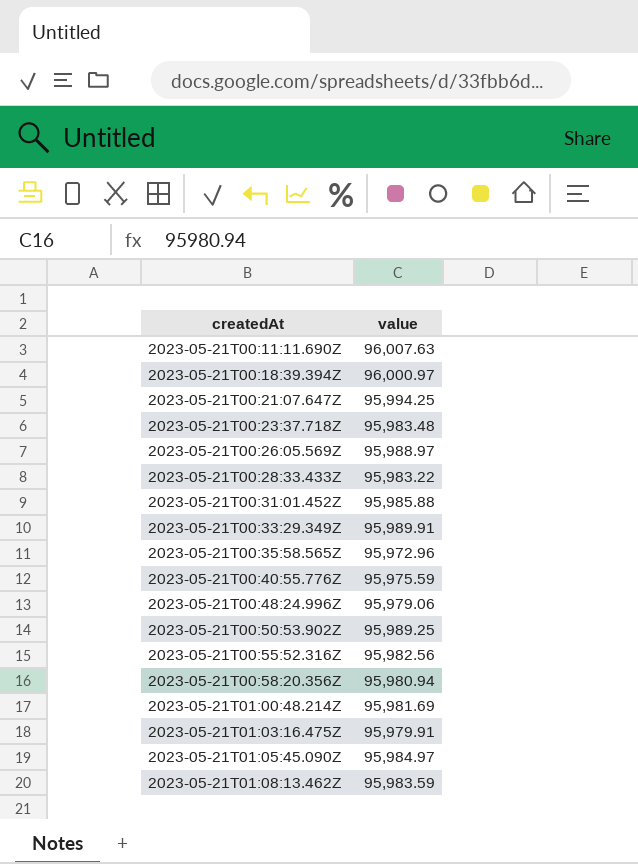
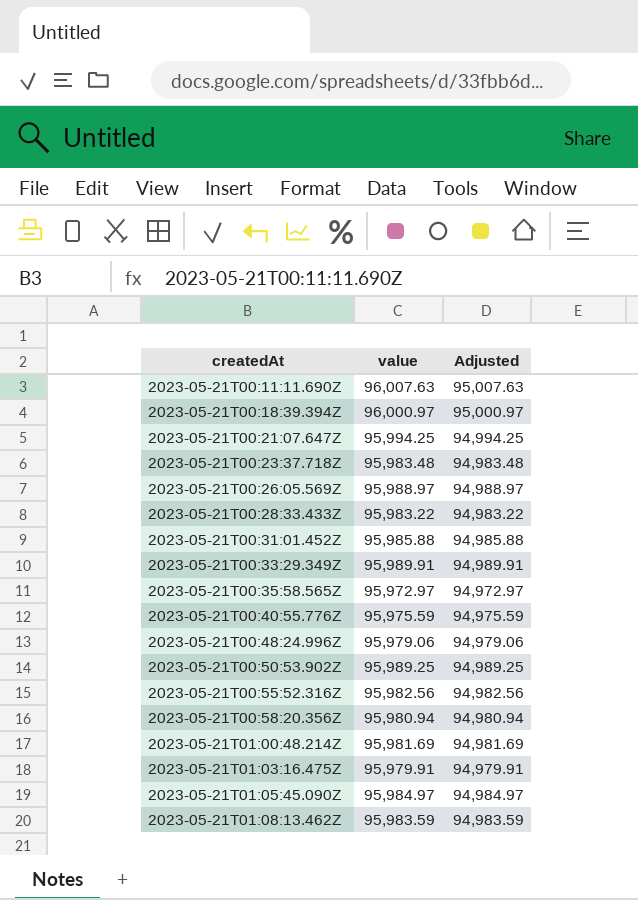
column Adjusted | formula: none -> [value] - 1000
2023-05-21T00:35:58.565Z | value: 95,972.96 -> 95,972.97

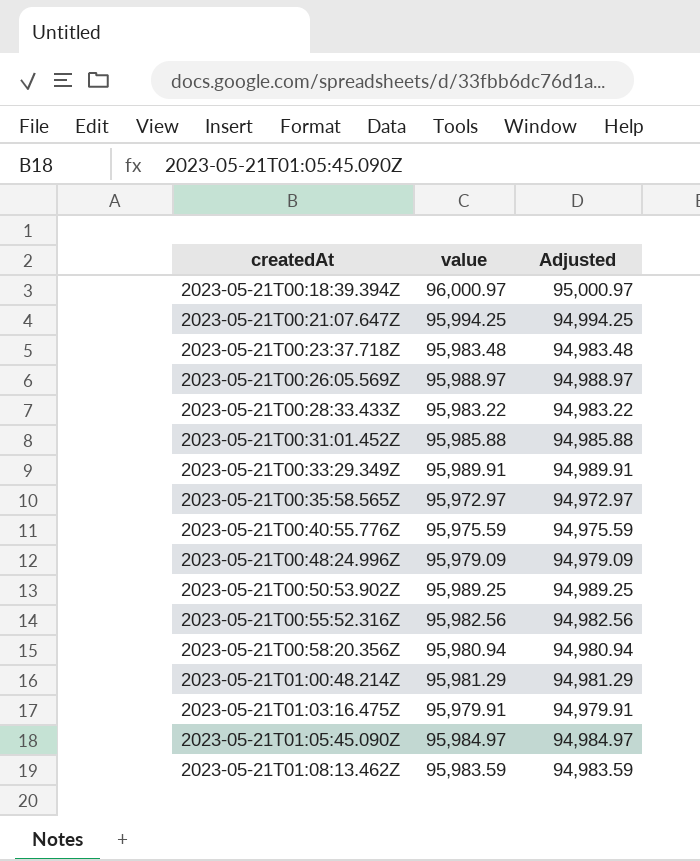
row 2023-05-21T00:11:11.690Z: 96,007.63 | 95,007.63 -> none
2023-05-21T00:48:24.996Z | value: 95,979.06 -> 95,979.09
2023-05-21T00:48:24.996Z | Adjusted: 94,979.06 -> 94,979.09
2023-05-21T01:00:48.214Z | value: 95,981.69 -> 95,981.29
2023-05-21T01:00:48.214Z | Adjusted: 94,981.69 -> 94,981.29

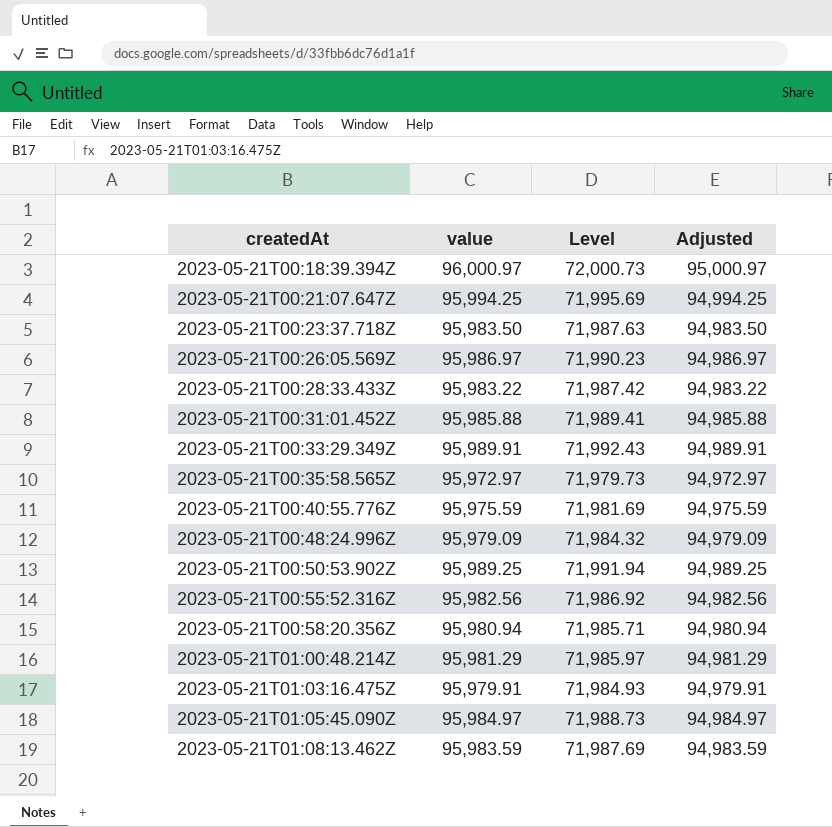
column Level | formula: none -> [value] * 0.75
2023-05-21T00:23:37.718Z | value: 95,983.48 -> 95,983.50
2023-05-21T00:23:37.718Z | Adjusted: 94,983.48 -> 94,983.50
2023-05-21T00:26:05.569Z | value: 95,988.97 -> 95,986.97
2023-05-21T00:26:05.569Z | Adjusted: 94,988.97 -> 94,986.97

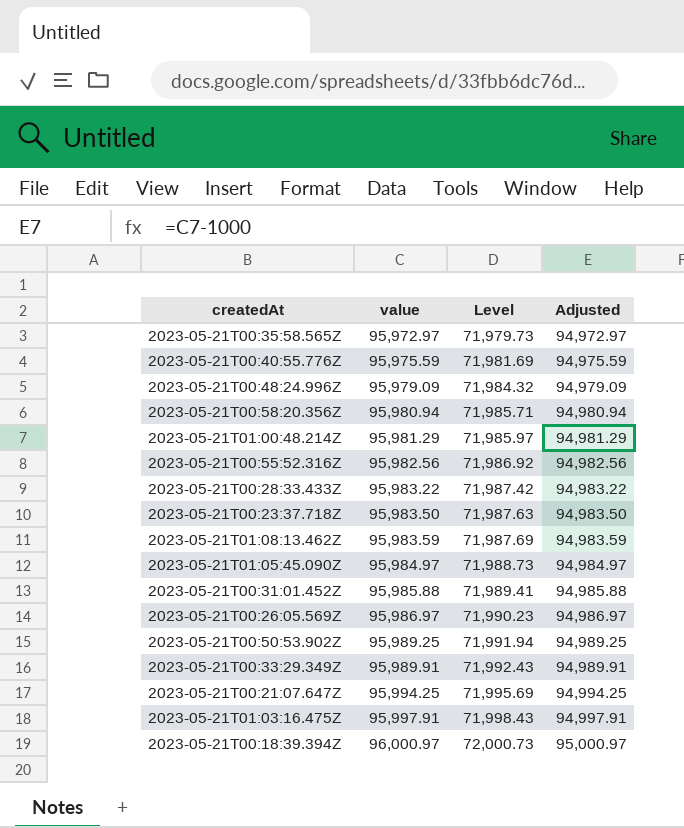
row order: createdAt ascending -> value ascending
2023-05-21T01:03:16.475Z | value: 95,979.91 -> 95,997.91
2023-05-21T01:03:16.475Z | Level: 71,984.93 -> 71,998.43
2023-05-21T01:03:16.475Z | Adjusted: 94,979.91 -> 94,997.91

